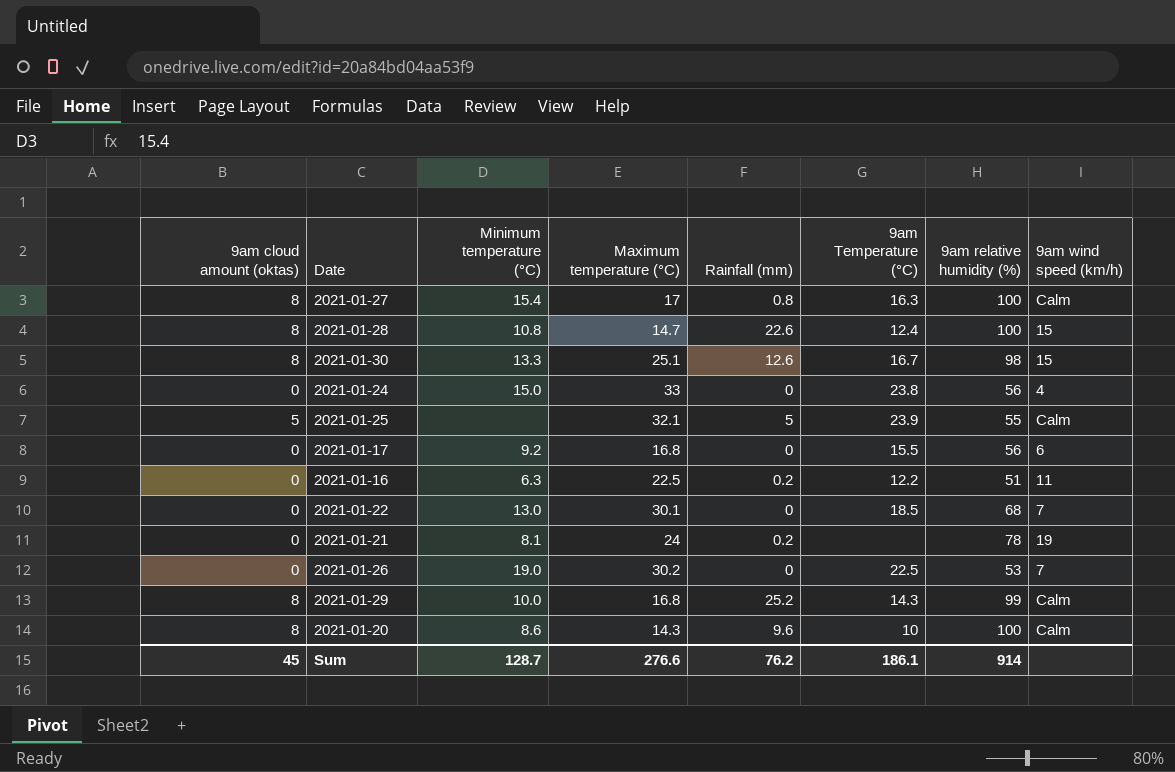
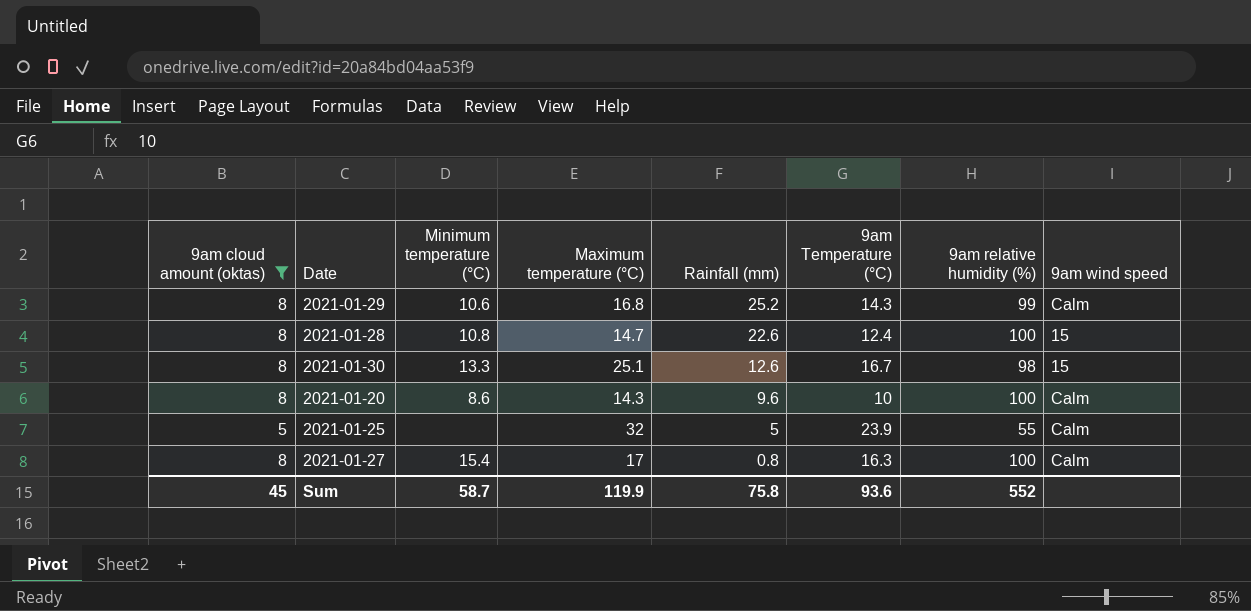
filter: none -> 9am cloud amount (oktas) != 0
row order: none -> Rainfall (mm) descending
column name: 9am wind speed (km/h) -> 9am wind speed
2021-01-29 | Minimum temperature (°C): 10.0 -> 10.6
2021-01-25 | Maximum temperature (°C): 32.1 -> 32
Sum | Minimum temperature (°C): 128.7 -> 58.7
Sum | Maximum temperature (°C): 276.6 -> 119.9
Sum | Rainfall (mm): 76.2 -> 75.8
Sum | 9am Temperature (°C): 186.1 -> 93.6
Sum | 9am relative humidity (%): 914 -> 552

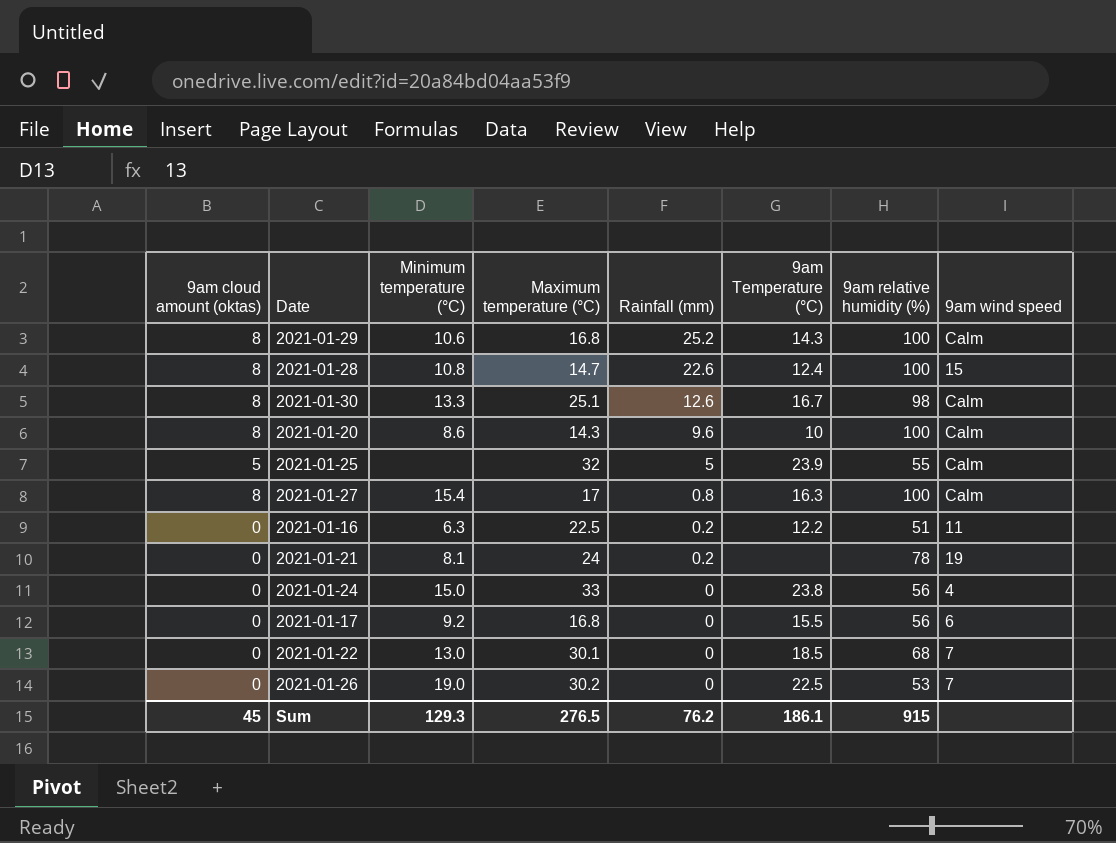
filter: 9am cloud amount (oktas) != 0 -> none
2021-01-29 | 9am relative humidity (%): 99 -> 100
2021-01-30 | 9am wind speed: 15 -> Calm
Sum | Minimum temperature (°C): 58.7 -> 129.3
Sum | Maximum temperature (°C): 119.9 -> 276.5
Sum | Rainfall (mm): 75.8 -> 76.2
Sum | 9am Temperature (°C): 93.6 -> 186.1
Sum | 9am relative humidity (%): 552 -> 915

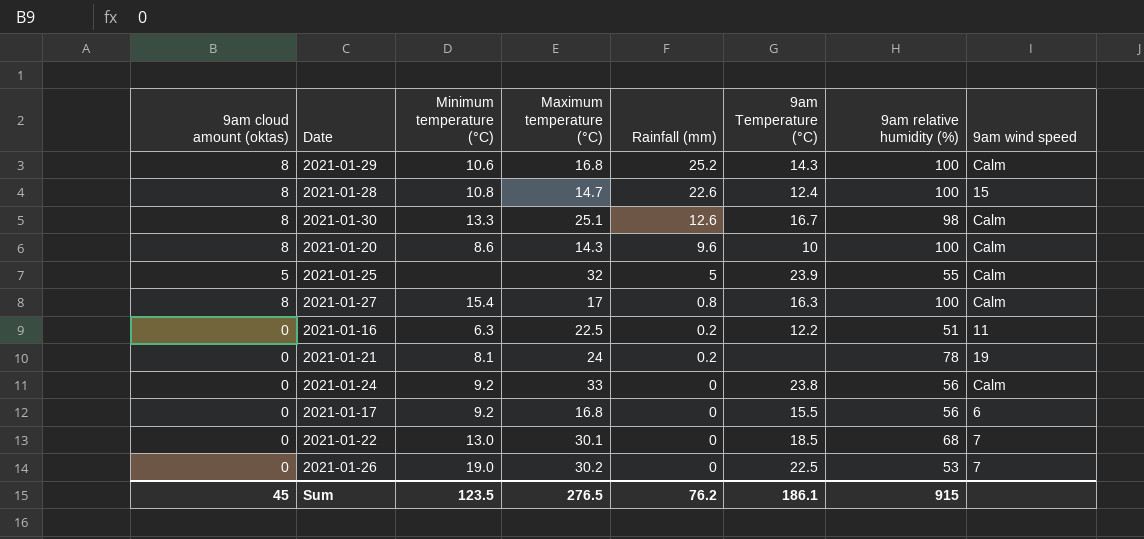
2021-01-24 | Minimum temperature (°C): 15.0 -> 9.2
2021-01-24 | 9am wind speed: 4 -> Calm
Sum | Minimum temperature (°C): 129.3 -> 123.5

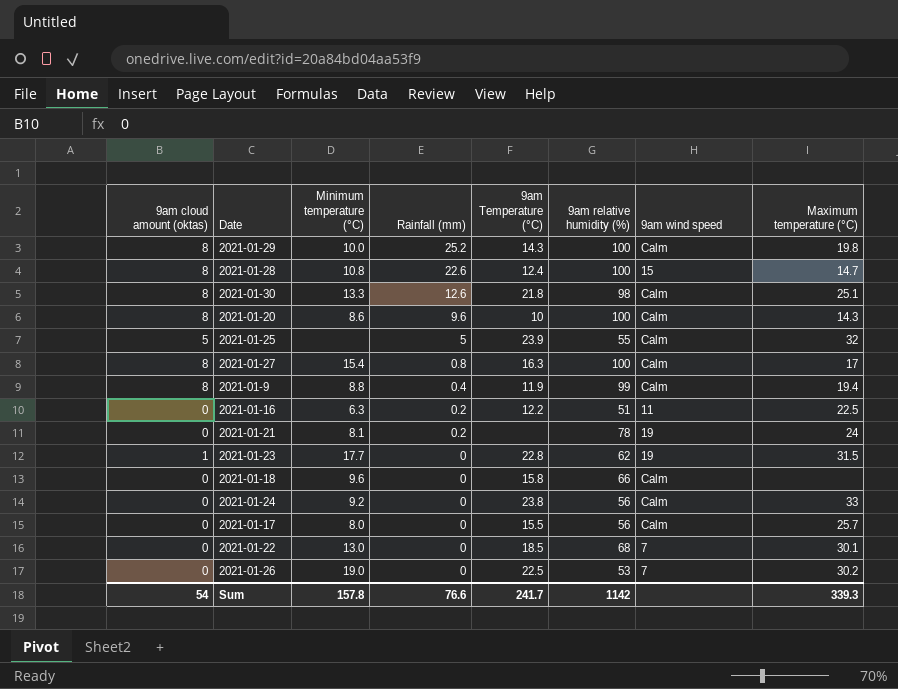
column Maximum temperature (°C) | position: 4 -> 8
2021-01-29 | Minimum temperature (°C): 10.6 -> 10.0
2021-01-29 | Maximum temperature (°C): 16.8 -> 19.8
2021-01-30 | 9am Temperature (°C): 16.7 -> 21.8
row 2021-01-9: none -> 8 | 8.8 | 0.4 | 11.9 | 99 | Calm | 19.4
row 2021-01-23: none -> 1 | 17.7 | 0 | 22.8 | 62 | 19 | 31.5
row 2021-01-18: none -> 0 | 9.6 | 0 | 15.8 | 66 | Calm | none
2021-01-17 | Minimum temperature (°C): 9.2 -> 8.0
2021-01-17 | 9am wind speed: 6 -> Calm
2021-01-17 | Maximum temperature (°C): 16.8 -> 25.7
Sum | 9am cloud amount (oktas): 45 -> 54
Sum | Minimum temperature (°C): 123.5 -> 157.8
Sum | Rainfall (mm): 76.2 -> 76.6
Sum | 9am Temperature (°C): 186.1 -> 241.7
Sum | 9am relative humidity (%): 915 -> 1142
Sum | Maximum temperature (°C): 276.5 -> 339.3

